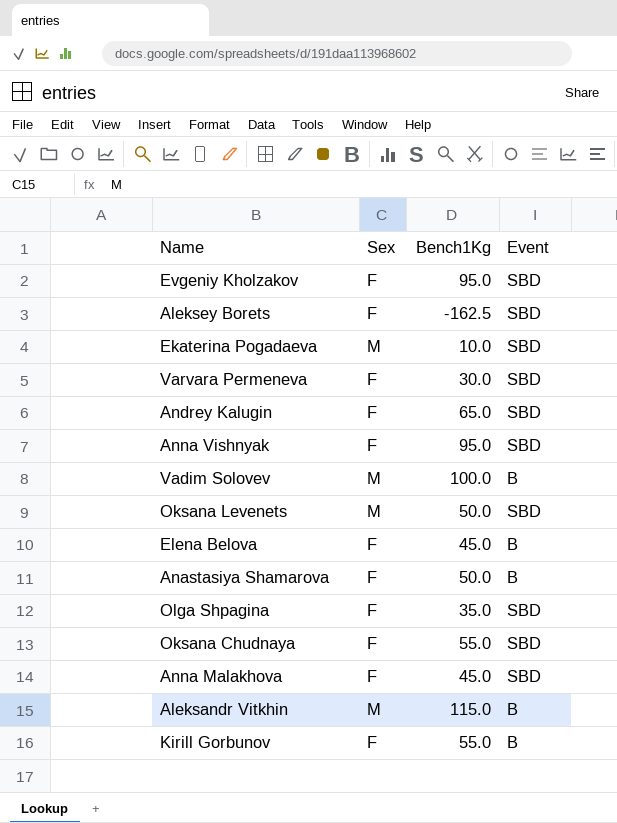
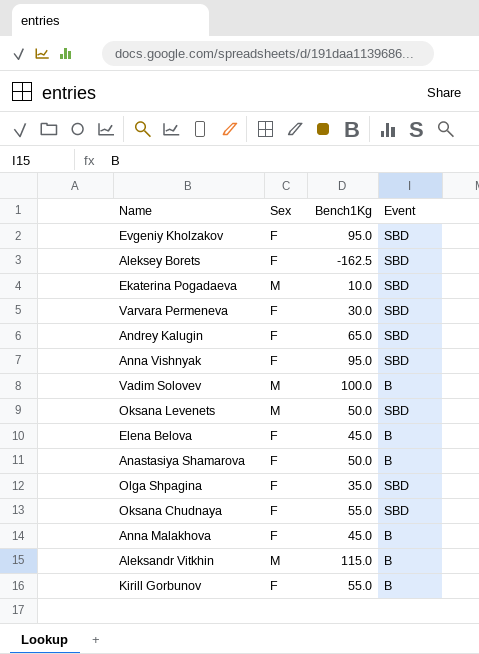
Anna Malakhova | Event: SBD -> B

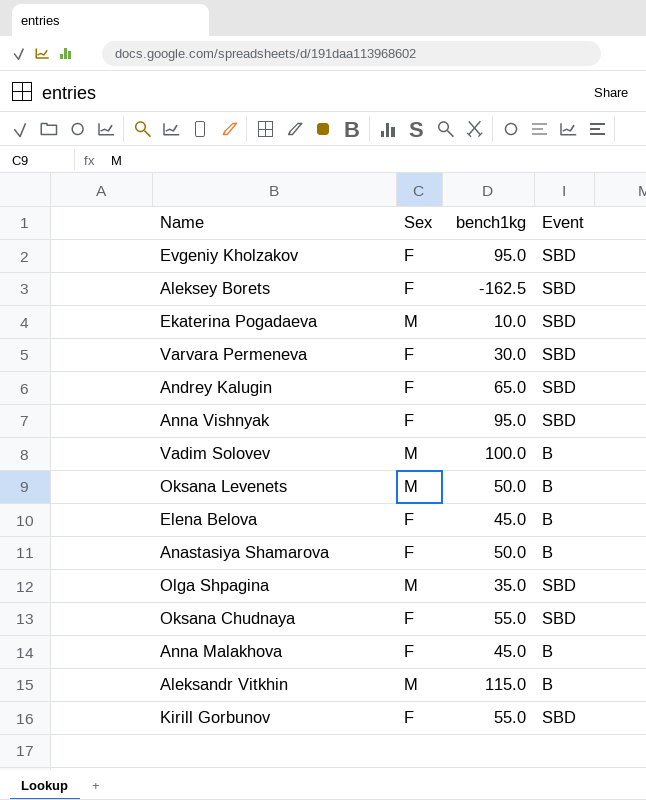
column name: Bench1Kg -> bench1kg
Oksana Levenets | Event: SBD -> B
Olga Shpagina | Sex: F -> M
Kirill Gorbunov | Event: B -> SBD

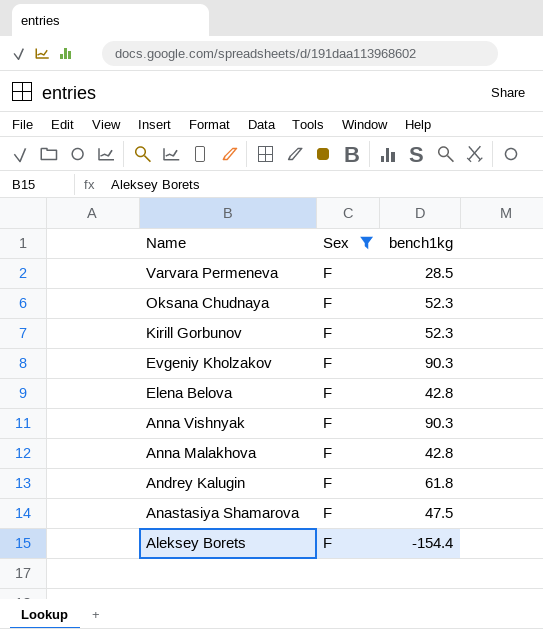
filter: none -> Sex = F
row order: none -> Name descending
column Event | position: 4 -> none
Varvara Permeneva | bench1kg: 30.0 -> 28.5
Oksana Chudnaya | bench1kg: 55.0 -> 52.3
Kirill Gorbunov | bench1kg: 55.0 -> 52.3
Evgeniy Kholzakov | bench1kg: 95.0 -> 90.3
Elena Belova | bench1kg: 45.0 -> 42.8
Anna Vishnyak | bench1kg: 95.0 -> 90.3
Anna Malakhova | bench1kg: 45.0 -> 42.8
Andrey Kalugin | bench1kg: 65.0 -> 61.8
Anastasiya Shamarova | bench1kg: 50.0 -> 47.5
Aleksey Borets | bench1kg: -162.5 -> -154.4

